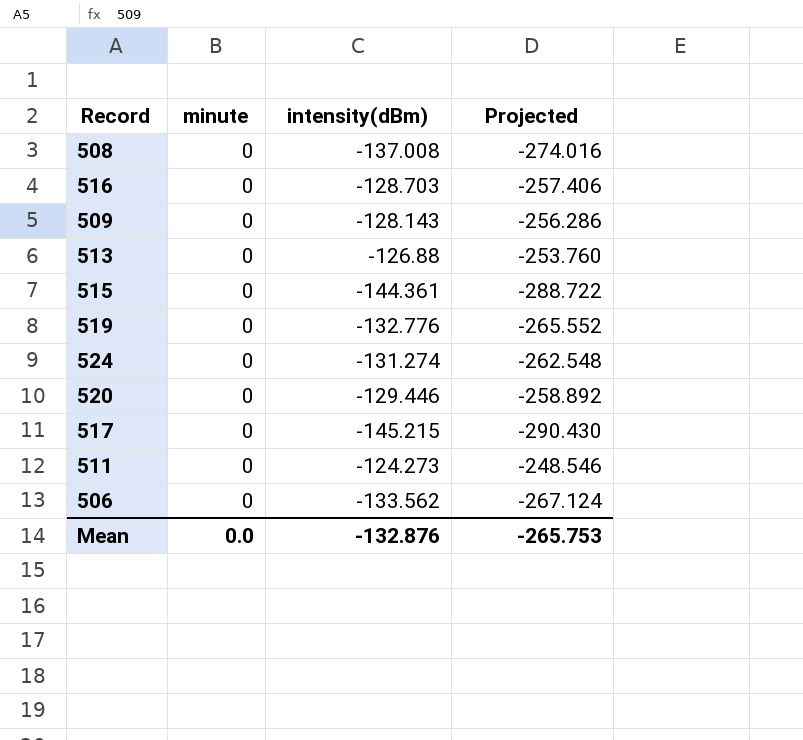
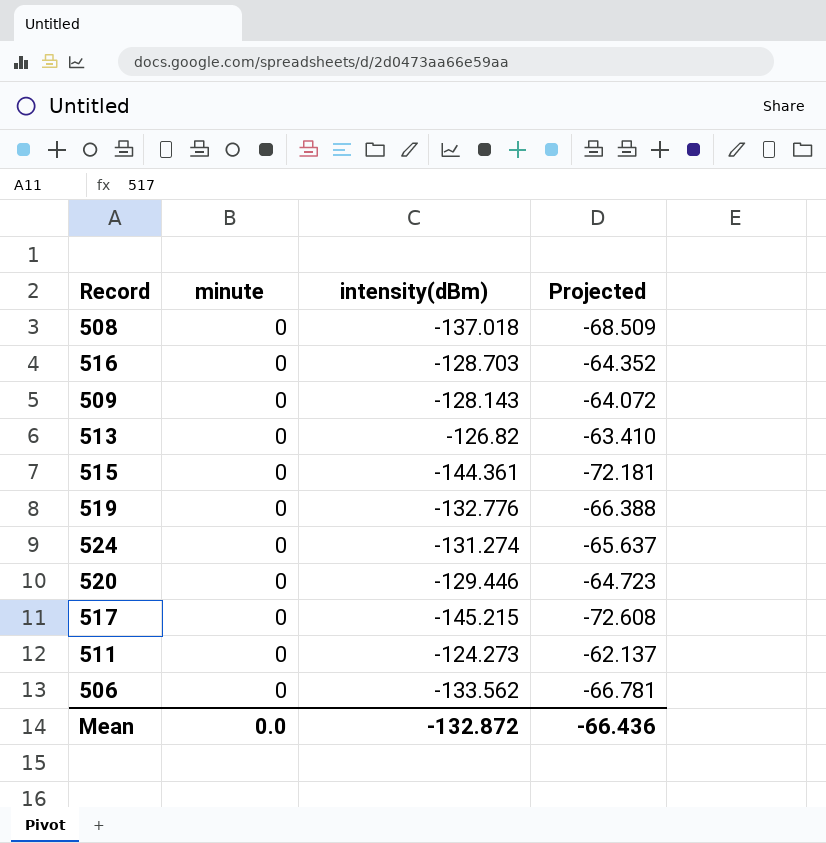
column Projected | formula: [intensity(dBm)] * 2 -> [intensity(dBm)] * 0.5
508 | intensity(dBm): -137.008 -> -137.018
513 | intensity(dBm): -126.88 -> -126.82
Mean | intensity(dBm): -132.876 -> -132.872
Mean | Projected: -265.753 -> -66.436

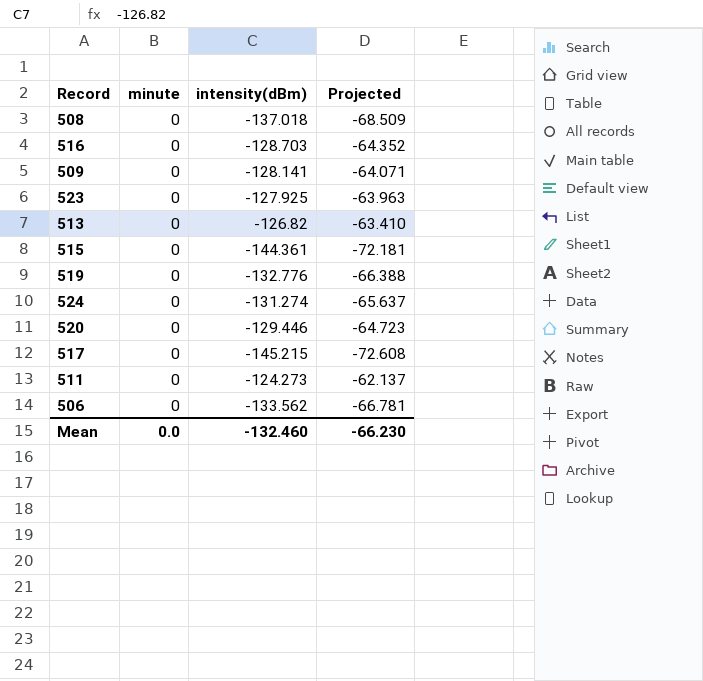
509 | intensity(dBm): -128.143 -> -128.141
509 | Projected: -64.072 -> -64.071
row 523: none -> 0 | -127.925 | -63.963
Mean | intensity(dBm): -132.872 -> -132.460
Mean | Projected: -66.436 -> -66.230

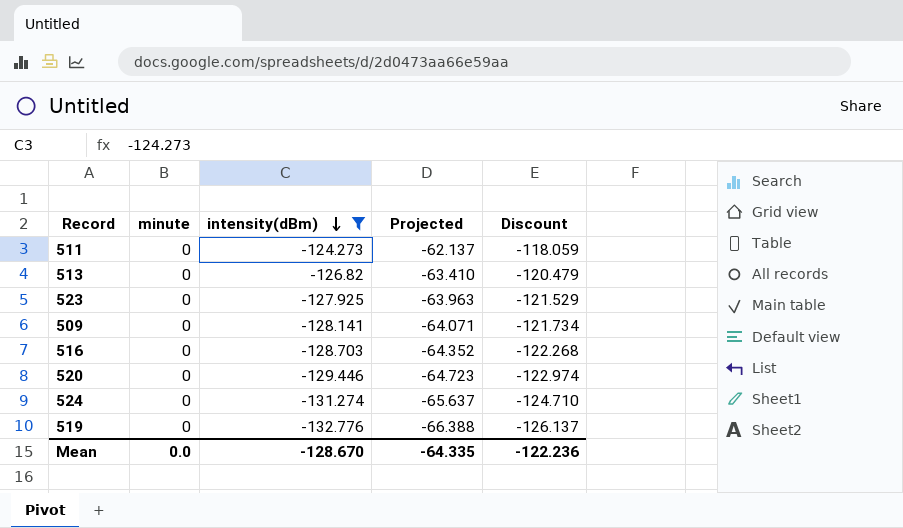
filter: none -> intensity(dBm) >= -132.776
row order: none -> intensity(dBm) descending
column Discount | formula: none -> [intensity(dBm)] * 0.95
Mean | intensity(dBm): -132.460 -> -128.670
Mean | Projected: -66.230 -> -64.335

